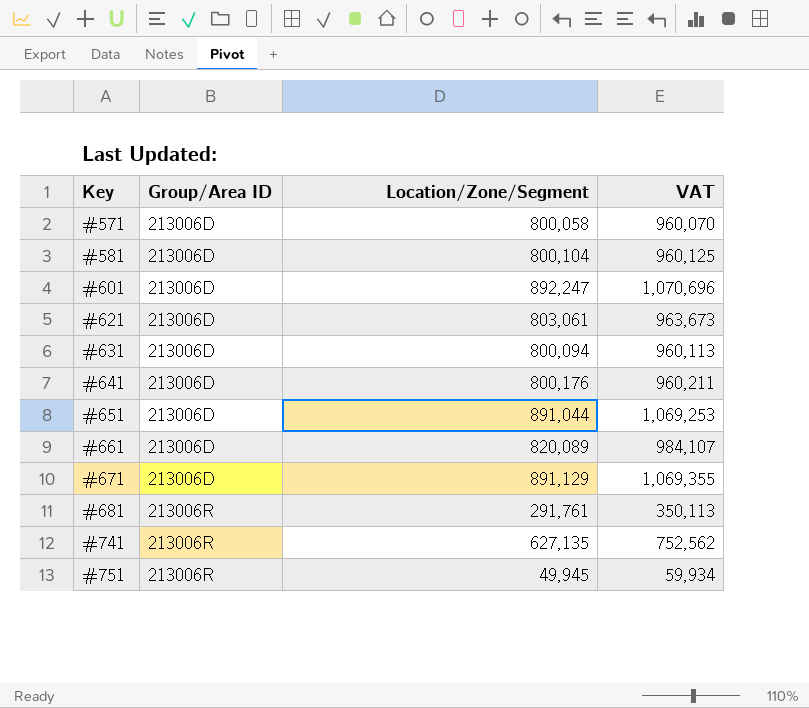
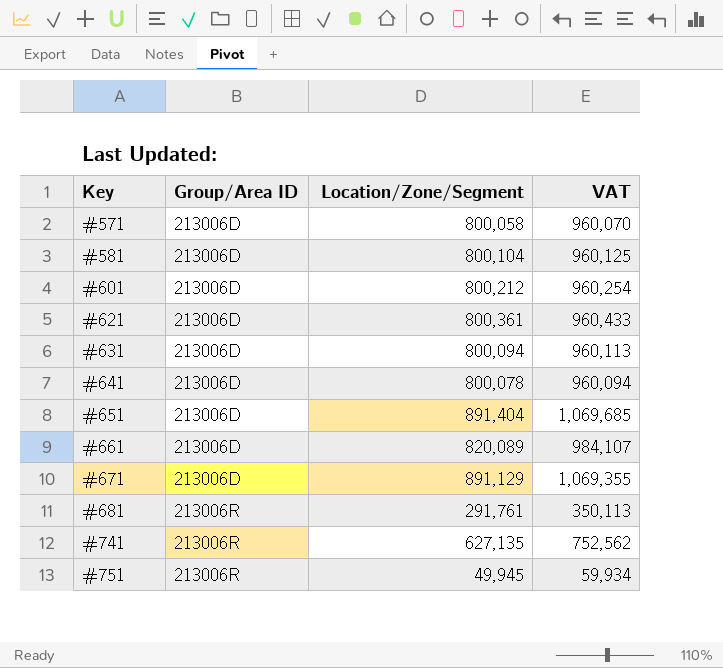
#601 | Location/Zone/Segment: 892,247 -> 800,212
#601 | VAT: 1,070,696 -> 960,254
#621 | Location/Zone/Segment: 803,061 -> 800,361
#621 | VAT: 963,673 -> 960,433
#641 | Location/Zone/Segment: 800,176 -> 800,078
#641 | VAT: 960,211 -> 960,094
#651 | Location/Zone/Segment: 891,044 -> 891,404
#651 | VAT: 1,069,253 -> 1,069,685

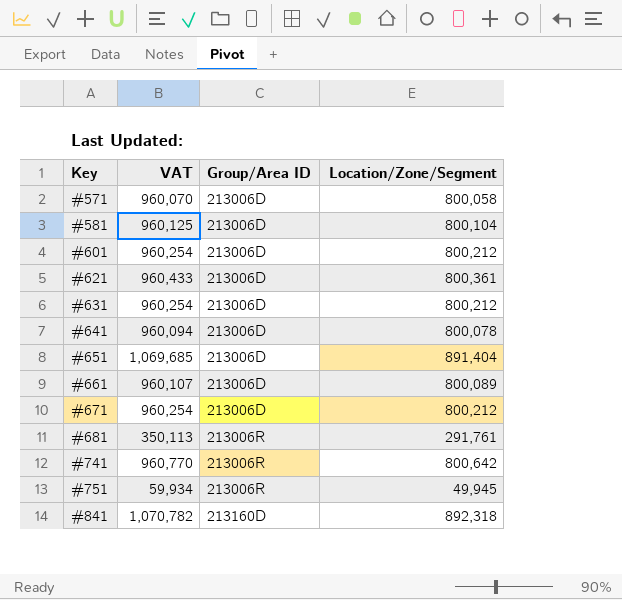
column VAT | position: 4 -> 2
#631 | VAT: 960,113 -> 960,254
#631 | Location/Zone/Segment: 800,094 -> 800,212
#661 | VAT: 984,107 -> 960,107
#661 | Location/Zone/Segment: 820,089 -> 800,089
#671 | VAT: 1,069,355 -> 960,254
#671 | Location/Zone/Segment: 891,129 -> 800,212
#741 | VAT: 752,562 -> 960,770
#741 | Location/Zone/Segment: 627,135 -> 800,642
row #841: none -> 1,070,782 | 213160D | 892,318

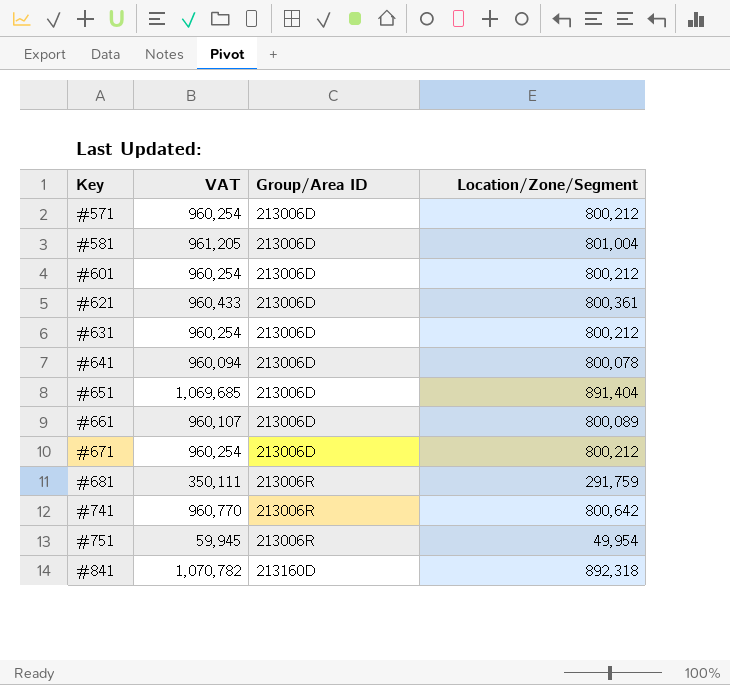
#571 | VAT: 960,070 -> 960,254
#571 | Location/Zone/Segment: 800,058 -> 800,212
#581 | VAT: 960,125 -> 961,205
#581 | Location/Zone/Segment: 800,104 -> 801,004
#681 | VAT: 350,113 -> 350,111
#681 | Location/Zone/Segment: 291,761 -> 291,759
#751 | VAT: 59,934 -> 59,945
#751 | Location/Zone/Segment: 49,945 -> 49,954

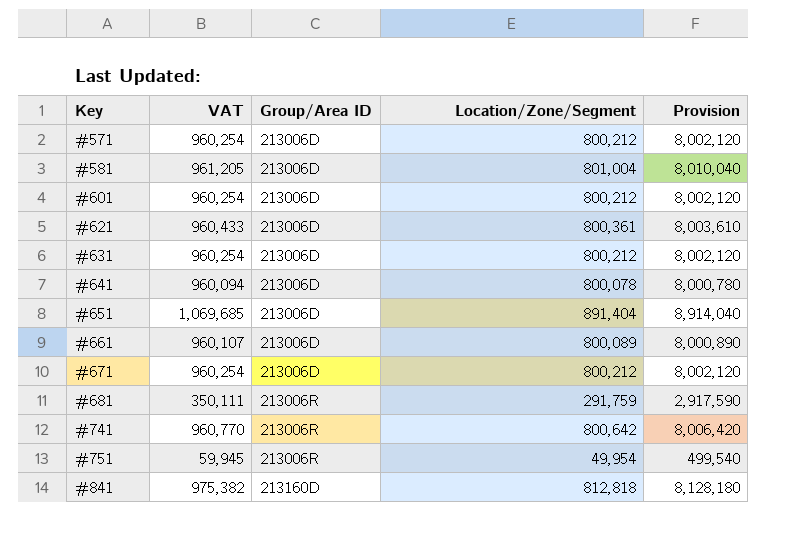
column Provision | formula: none -> [Location/Zone/Segment] * 10
#841 | VAT: 1,070,782 -> 975,382
#841 | Location/Zone/Segment: 892,318 -> 812,818

